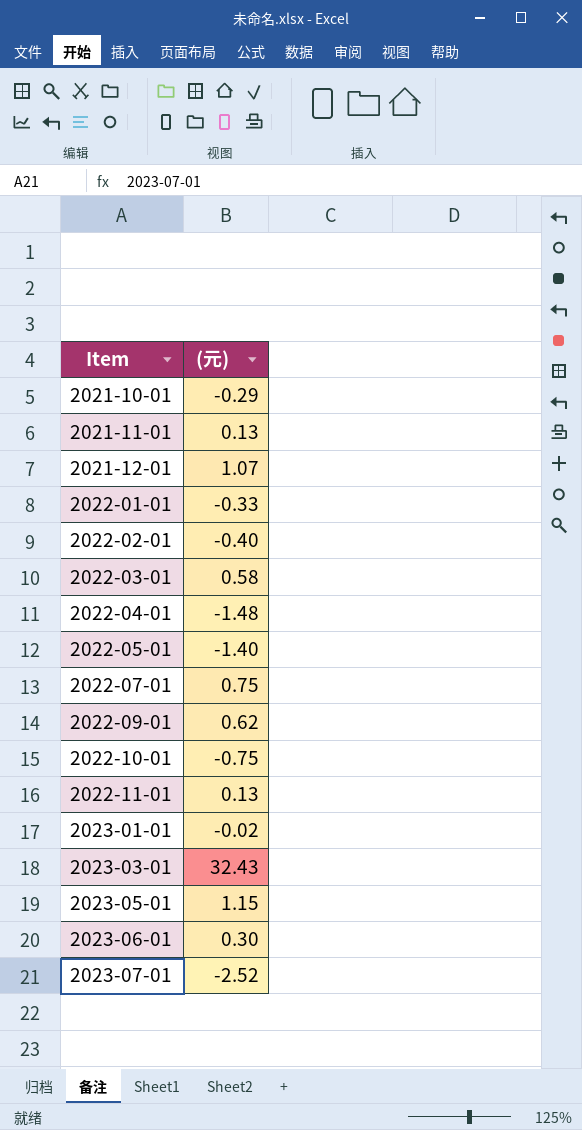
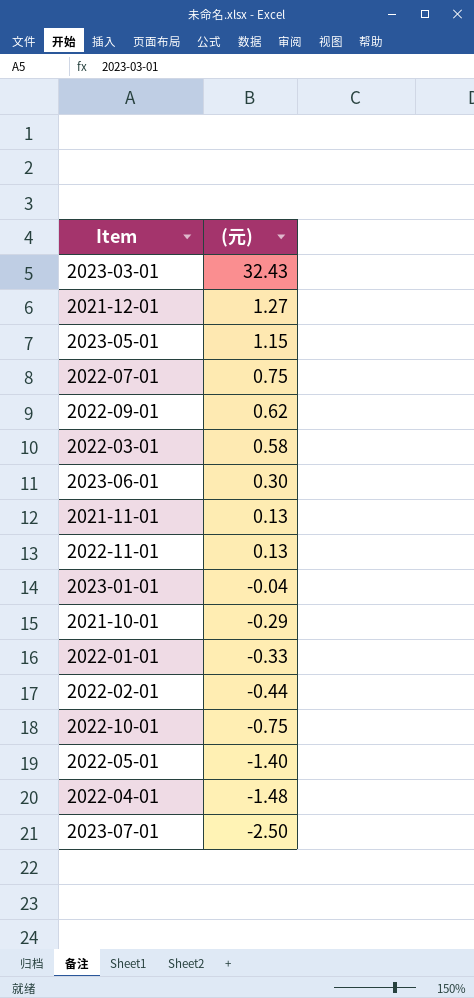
row order: Item ascending -> (元) descending
2021-12-01 | (元): 1.07 -> 1.27
2023-01-01 | (元): -0.02 -> -0.04
2022-02-01 | (元): -0.40 -> -0.44
2023-07-01 | (元): -2.52 -> -2.50

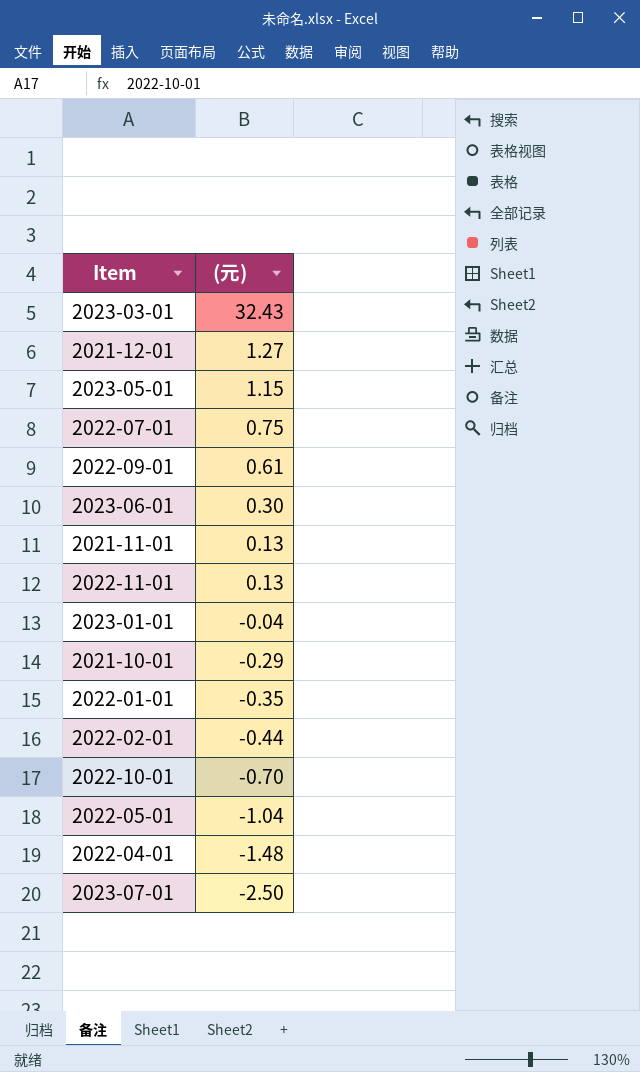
row 2022-03-01: 0.58 -> none
2022-09-01 | (元): 0.62 -> 0.61
2022-01-01 | (元): -0.33 -> -0.35
2022-10-01 | (元): -0.75 -> -0.70
2022-05-01 | (元): -1.40 -> -1.04

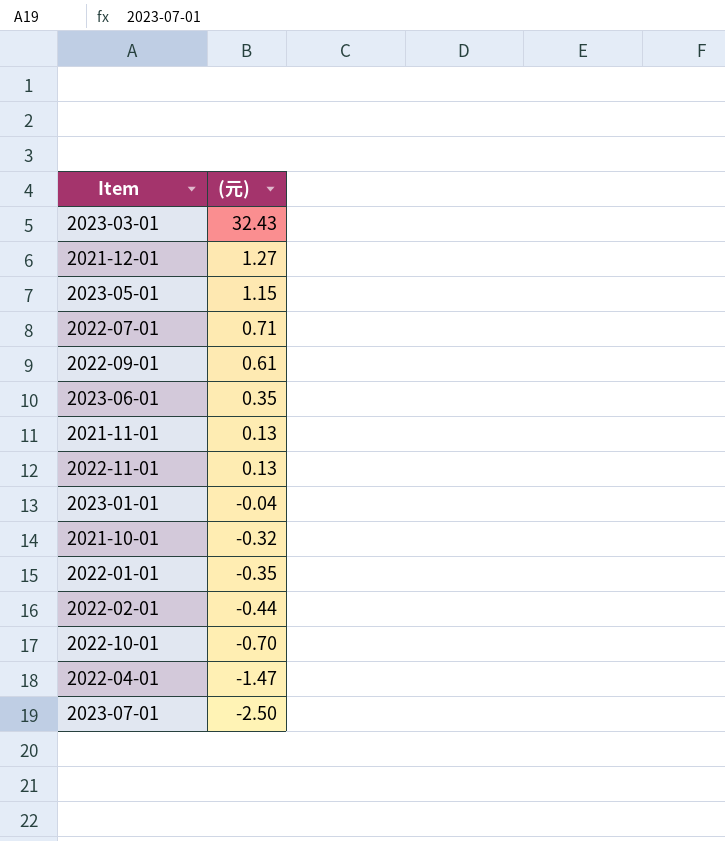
row 2022-05-01: -1.04 -> none
2022-07-01 | (元): 0.75 -> 0.71
2023-06-01 | (元): 0.30 -> 0.35
2021-10-01 | (元): -0.29 -> -0.32
2022-04-01 | (元): -1.48 -> -1.47

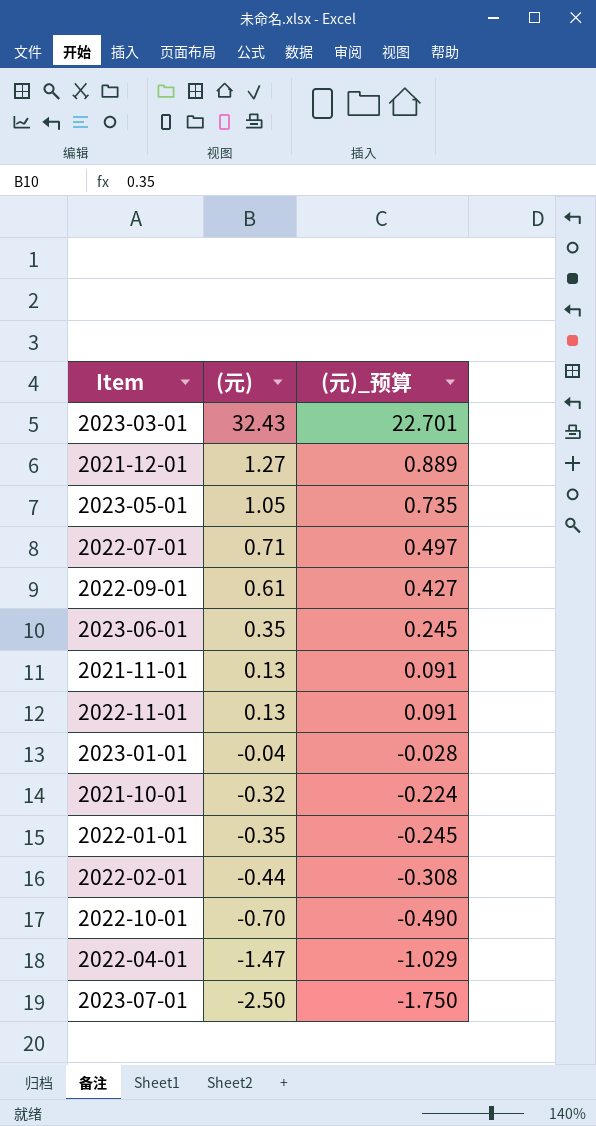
column (元)_预算 | formula: none -> [(元)] * 0.7
2023-05-01 | (元): 1.15 -> 1.05

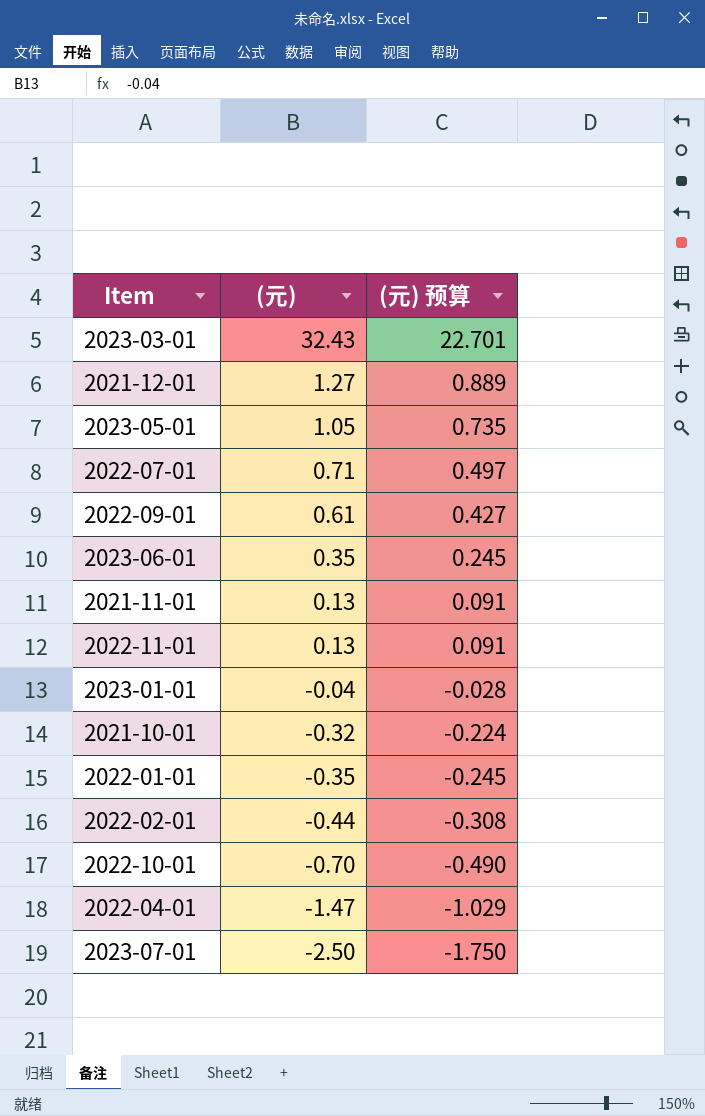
column name: (元)_预算 -> (元) 预算

